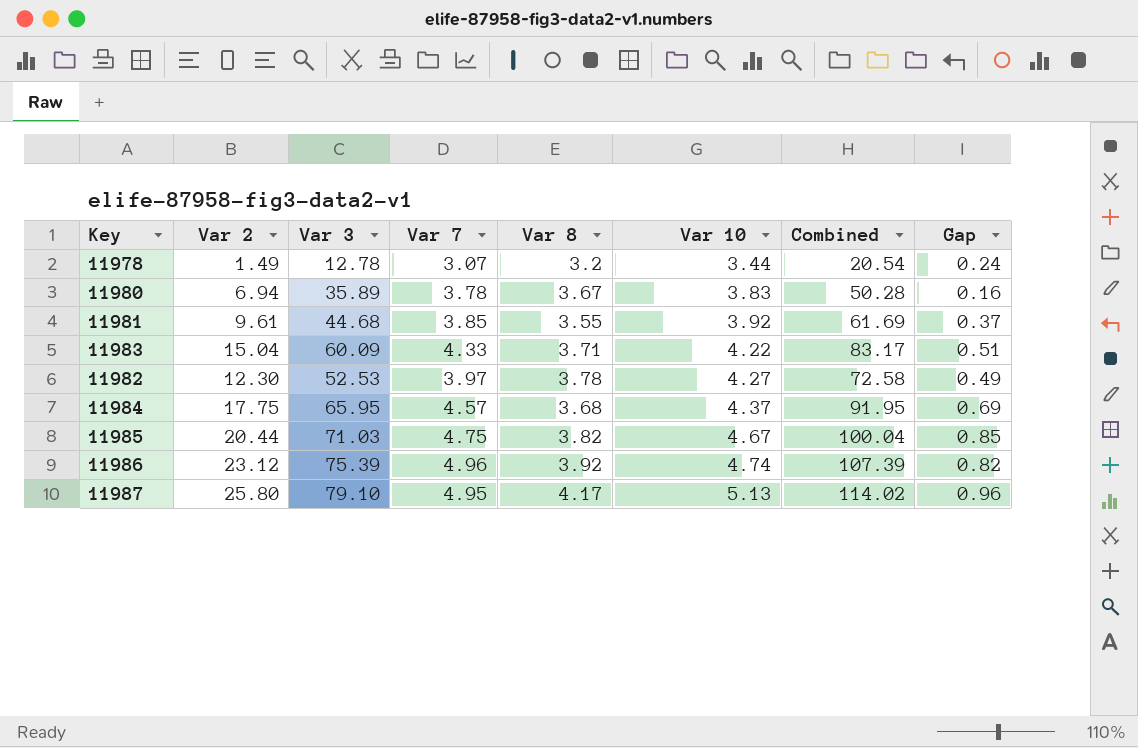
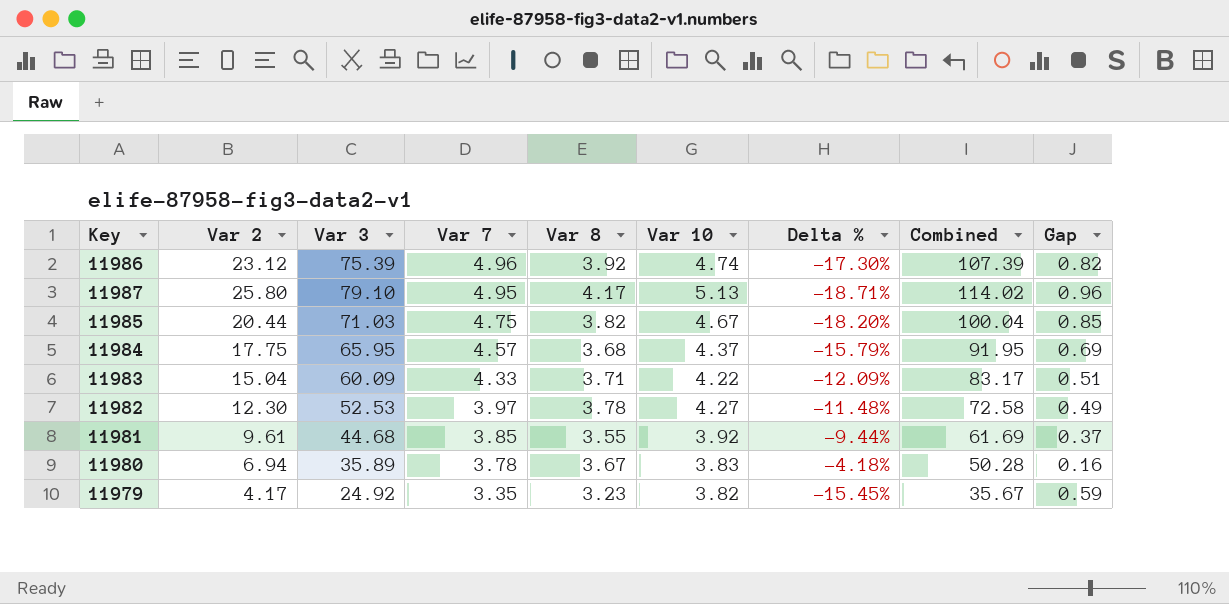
row order: Var 10 ascending -> Var 7 descending
column Delta % | formula: none -> ([Var 8] - [Var 10]) / [Var 10]
row 11978: 1.49 | 12.78 | 3.07 | 3.2 | 3.44 | 20.54 | 0.24 -> none
row 11979: none -> 4.17 | 24.92 | 3.35 | 3.23 | 3.82 | -15.45% | 35.67 | 0.59

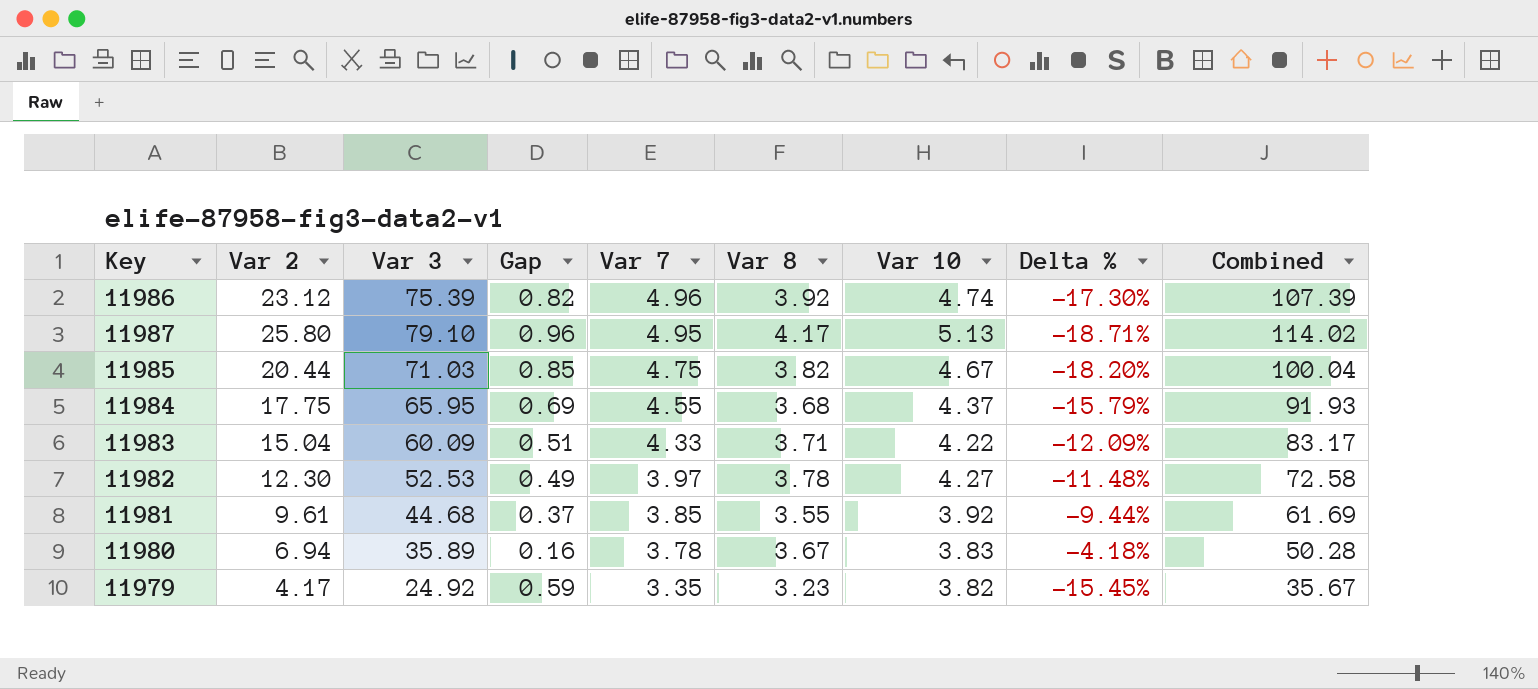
column Gap | position: 9 -> 4
11984 | Var 7: 4.57 -> 4.55
11984 | Combined: 91.95 -> 91.93

